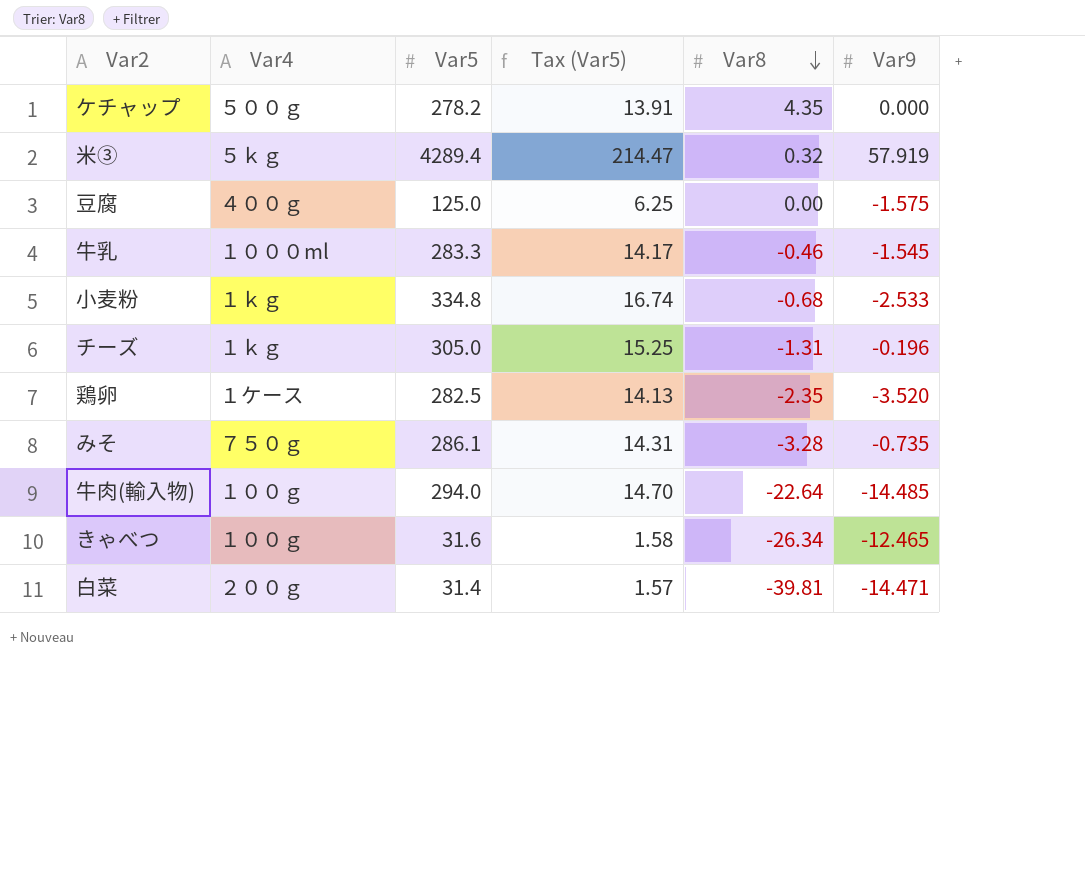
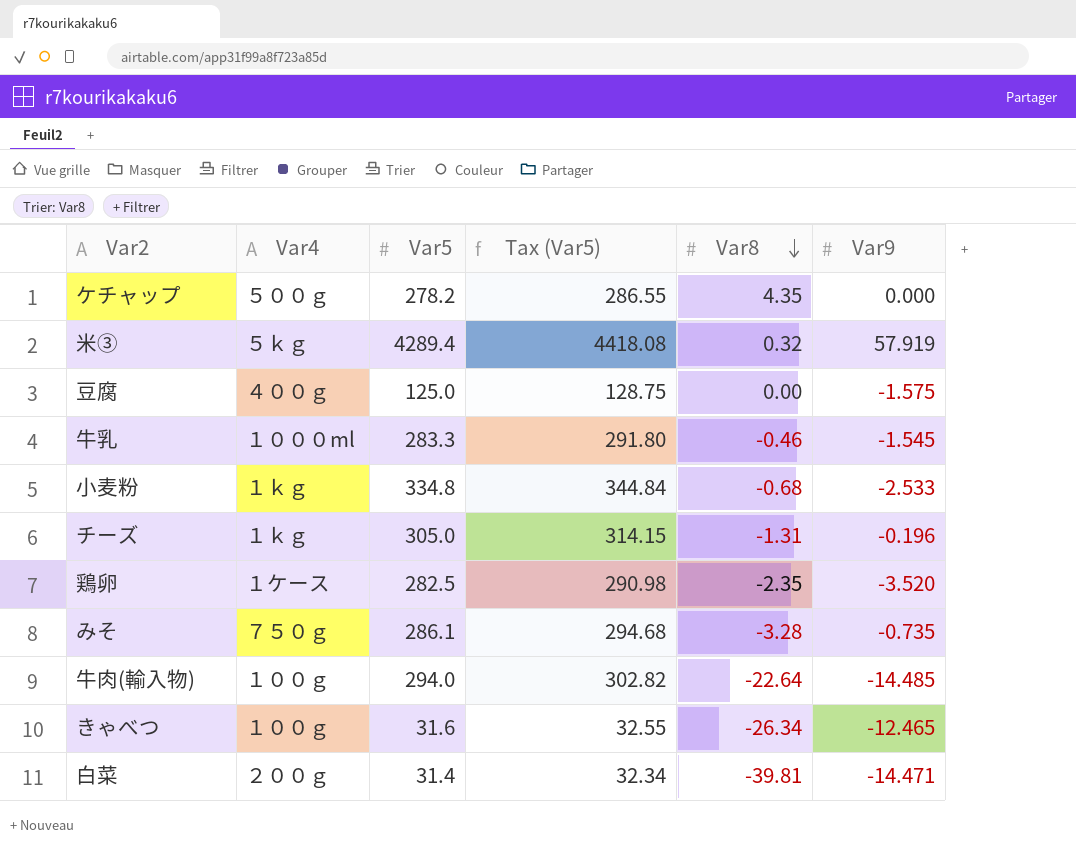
column Tax (Var5) | formula: [Var5] * 0.05 -> [Var5] * 1.03

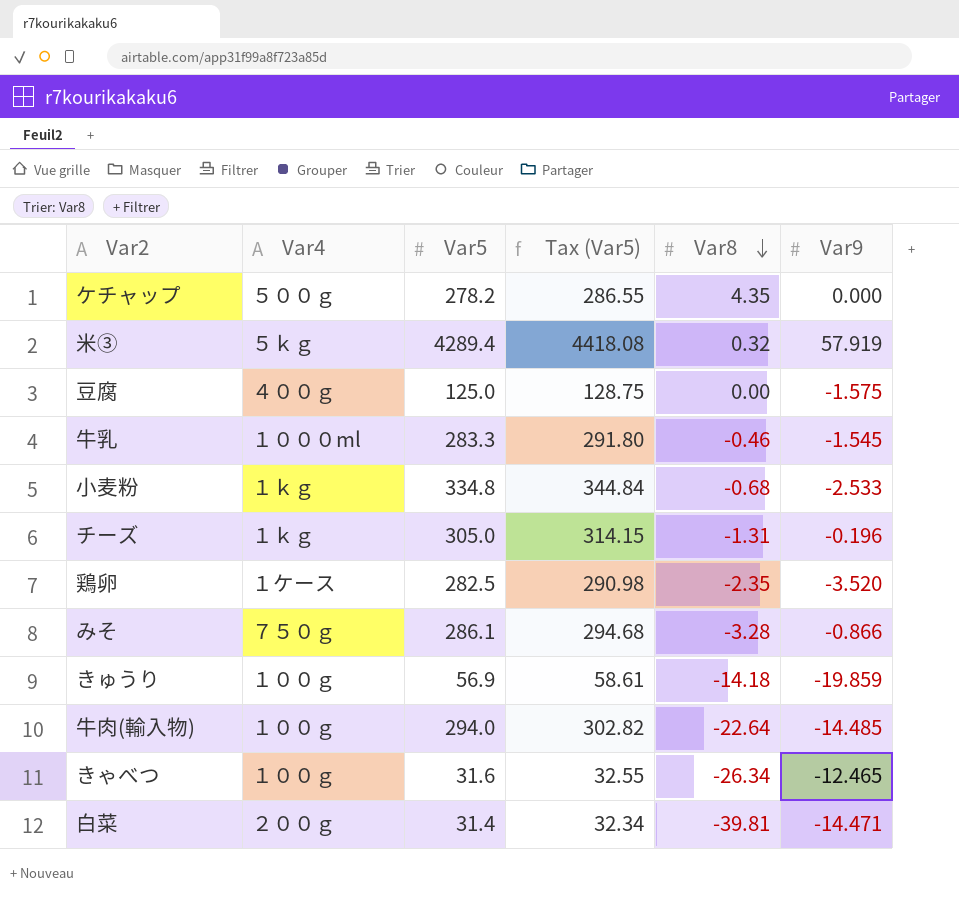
みそ | Var9: -0.735 -> -0.866
row きゅうり: none -> １００ｇ | 56.9 | 58.61 | -14.18 | -19.859

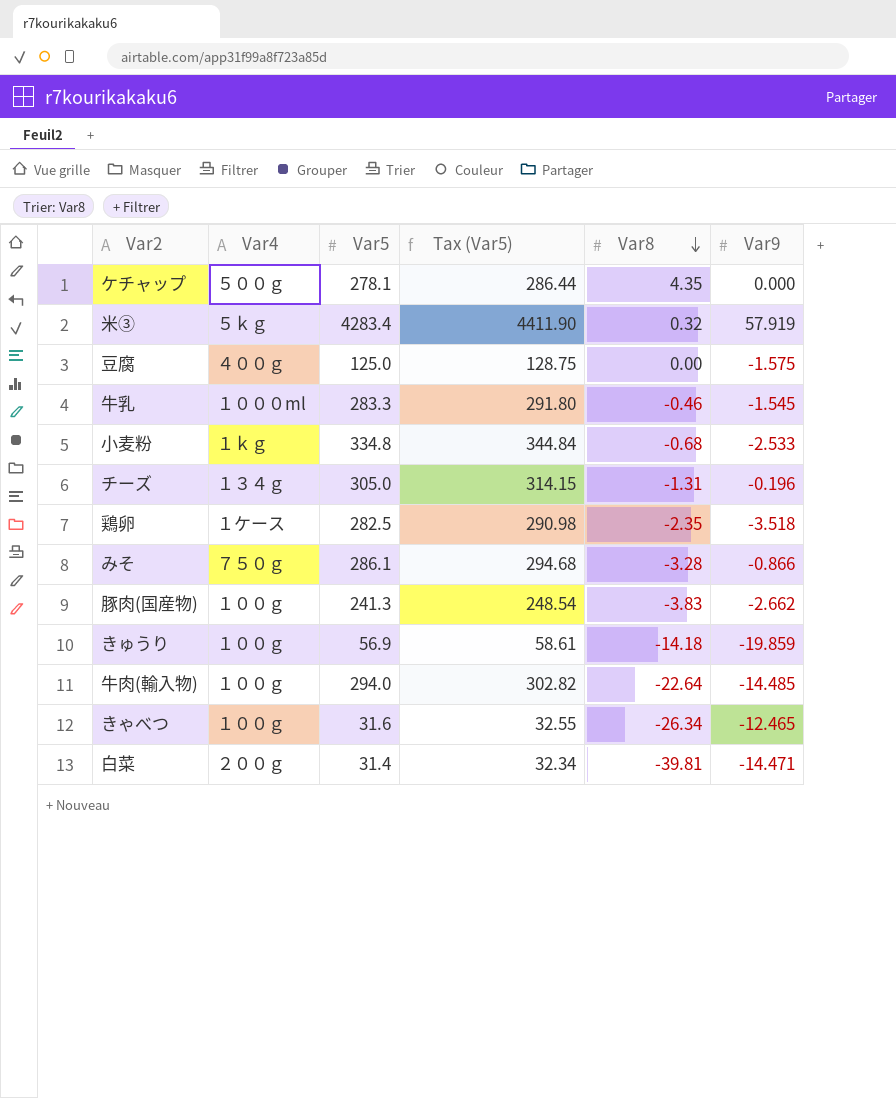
ケチャップ | Var5: 278.2 -> 278.1
ケチャップ | Tax (Var5): 286.55 -> 286.44
米③ | Var5: 4289.4 -> 4283.4
米③ | Tax (Var5): 4418.08 -> 4411.90
チーズ | Var4: １ｋｇ -> １３４ｇ
鶏卵 | Var9: -3.520 -> -3.518
row 豚肉(国産物): none -> １００ｇ | 241.3 | 248.54 | -3.83 | -2.662

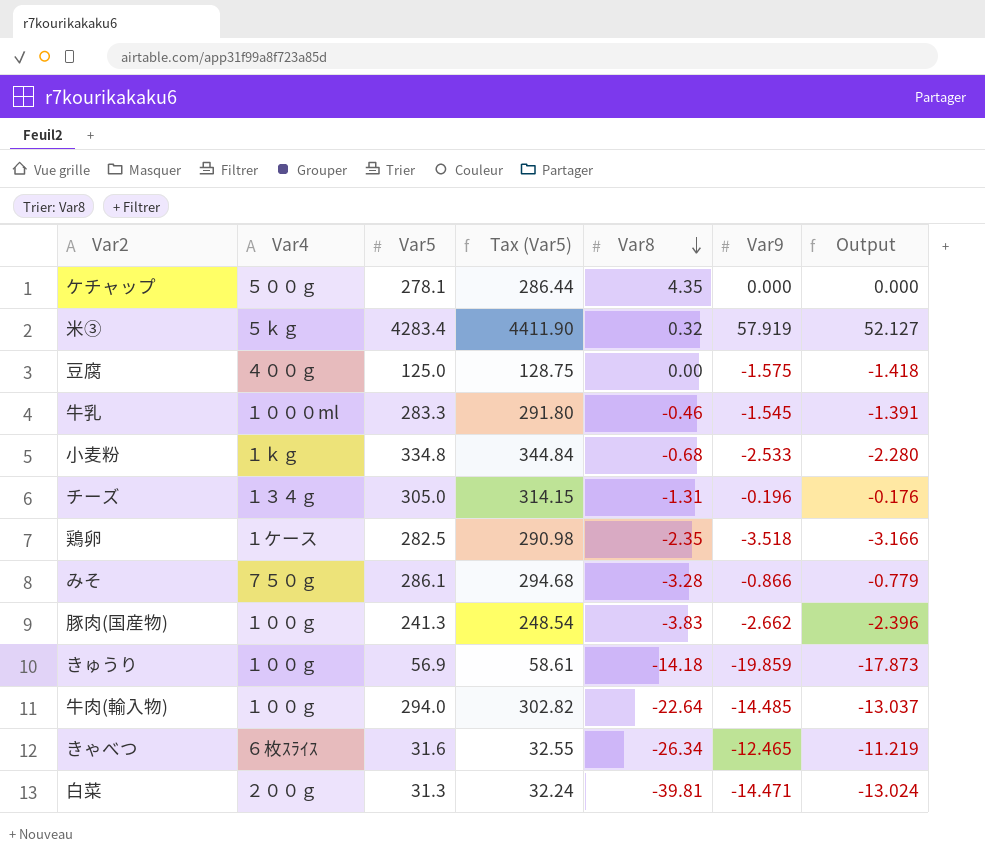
column Output | formula: none -> [Var9] * 0.9
きゃべつ | Var4: １００ｇ -> ６枚ｽﾗｲｽ
白菜 | Var5: 31.4 -> 31.3
白菜 | Tax (Var5): 32.34 -> 32.24

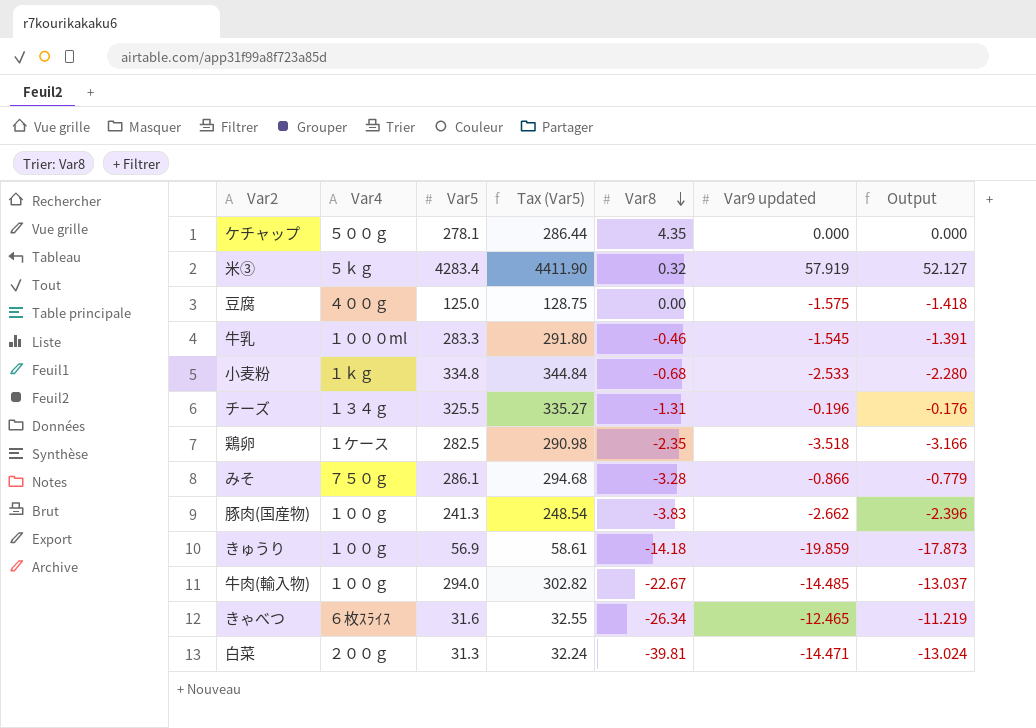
column name: Var9 -> Var9 updated
チーズ | Var5: 305.0 -> 325.5
チーズ | Tax (Var5): 314.15 -> 335.27
牛肉(輸入物) | Var8: -22.64 -> -22.67

